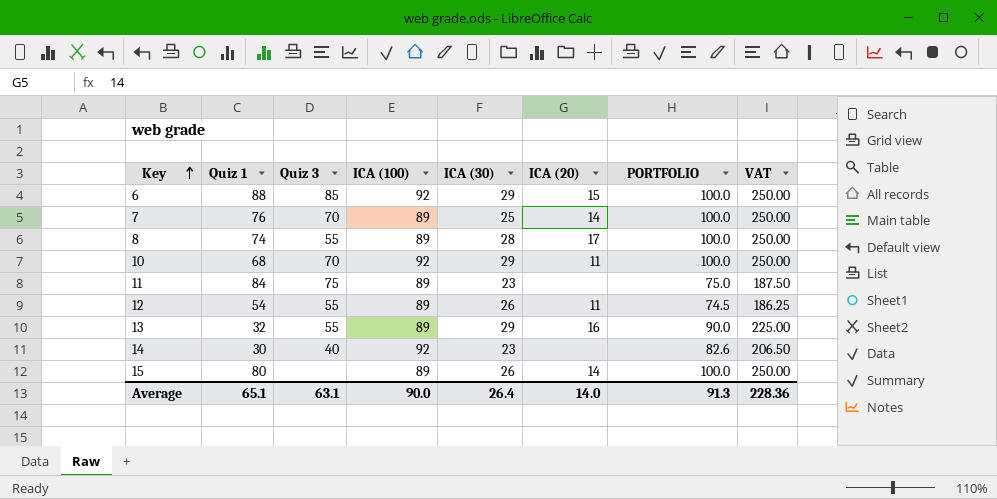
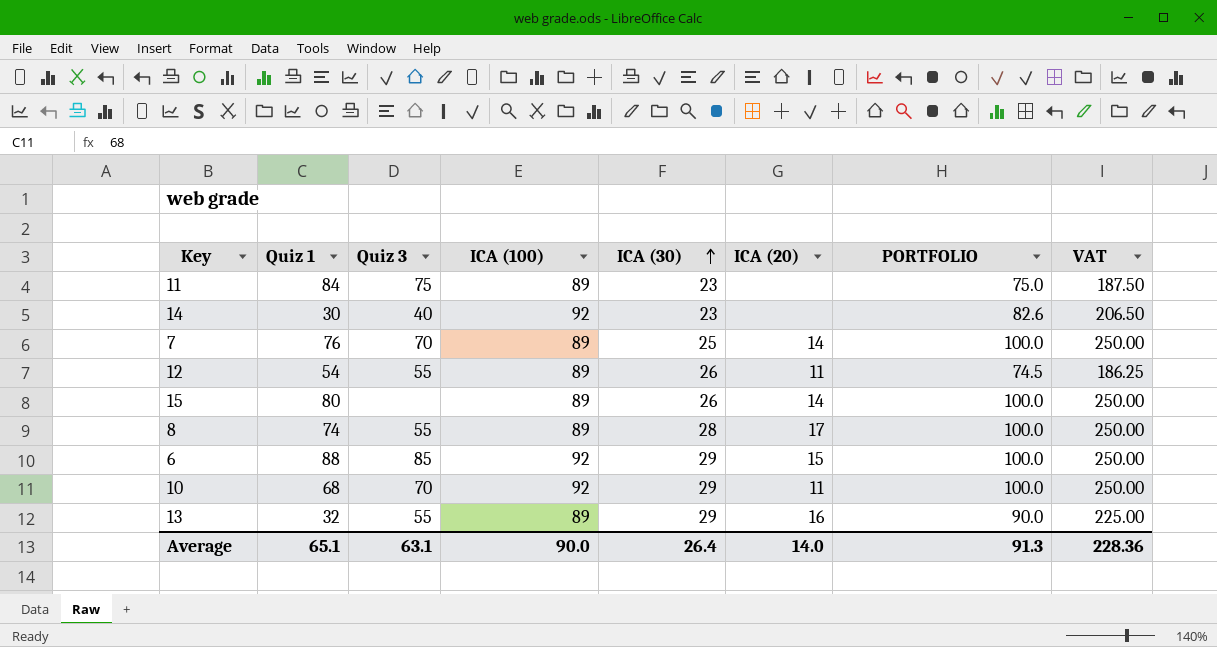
row order: Key ascending -> ICA (30) ascending

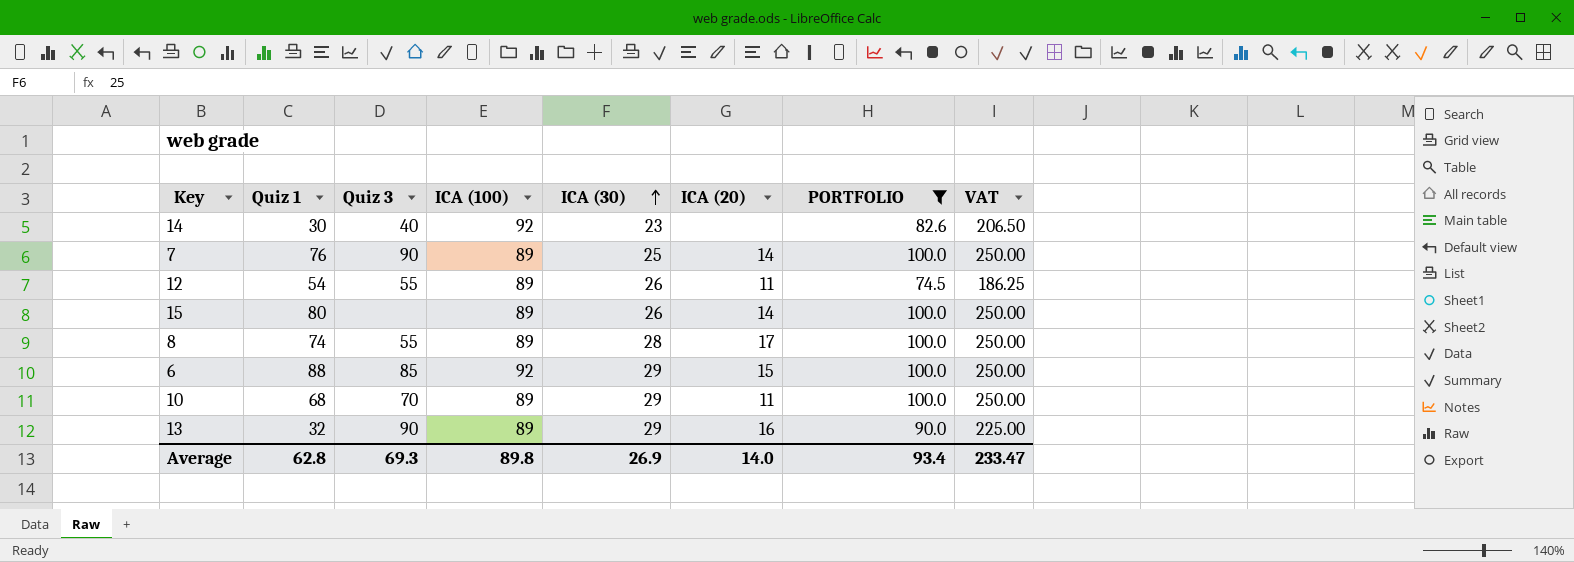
filter: none -> PORTFOLIO != 75.0
7 | Quiz 3: 70 -> 90
10 | ICA (100): 92 -> 89
13 | Quiz 3: 55 -> 90
Average | Quiz 1: 65.1 -> 62.8
Average | Quiz 3: 63.1 -> 69.3
Average | ICA (100): 90.0 -> 89.8
Average | ICA (30): 26.4 -> 26.9
Average | PORTFOLIO: 91.3 -> 93.4
Average | VAT: 228.36 -> 233.47

